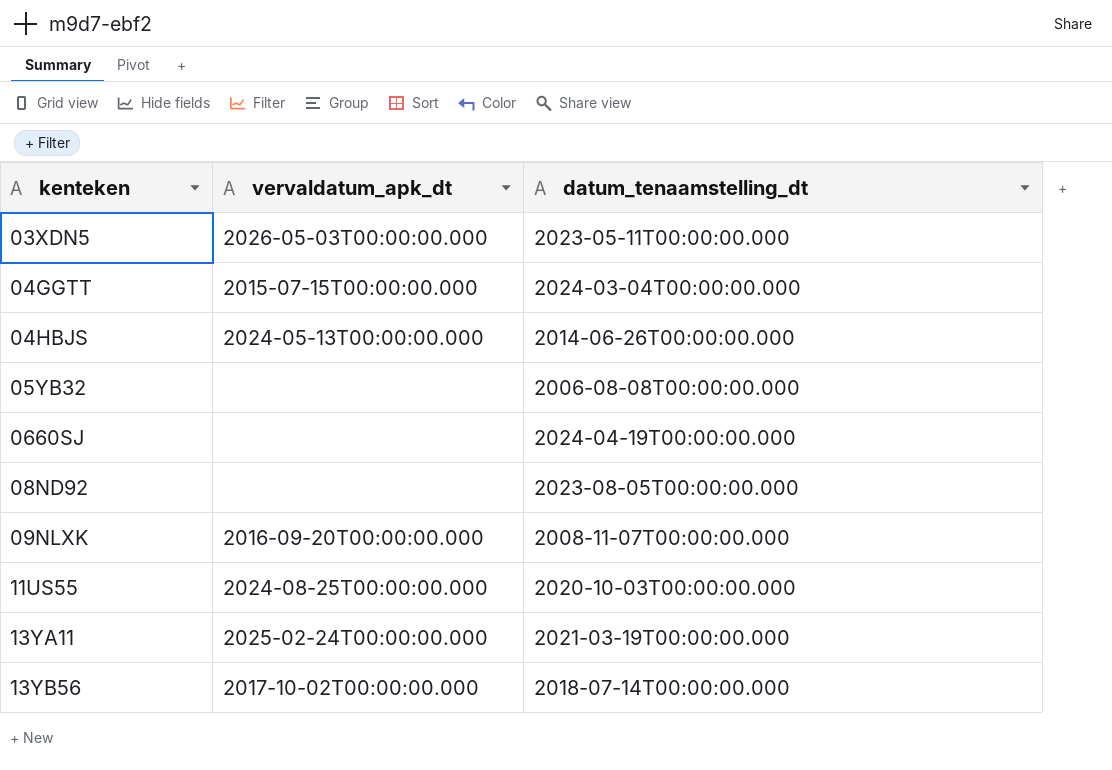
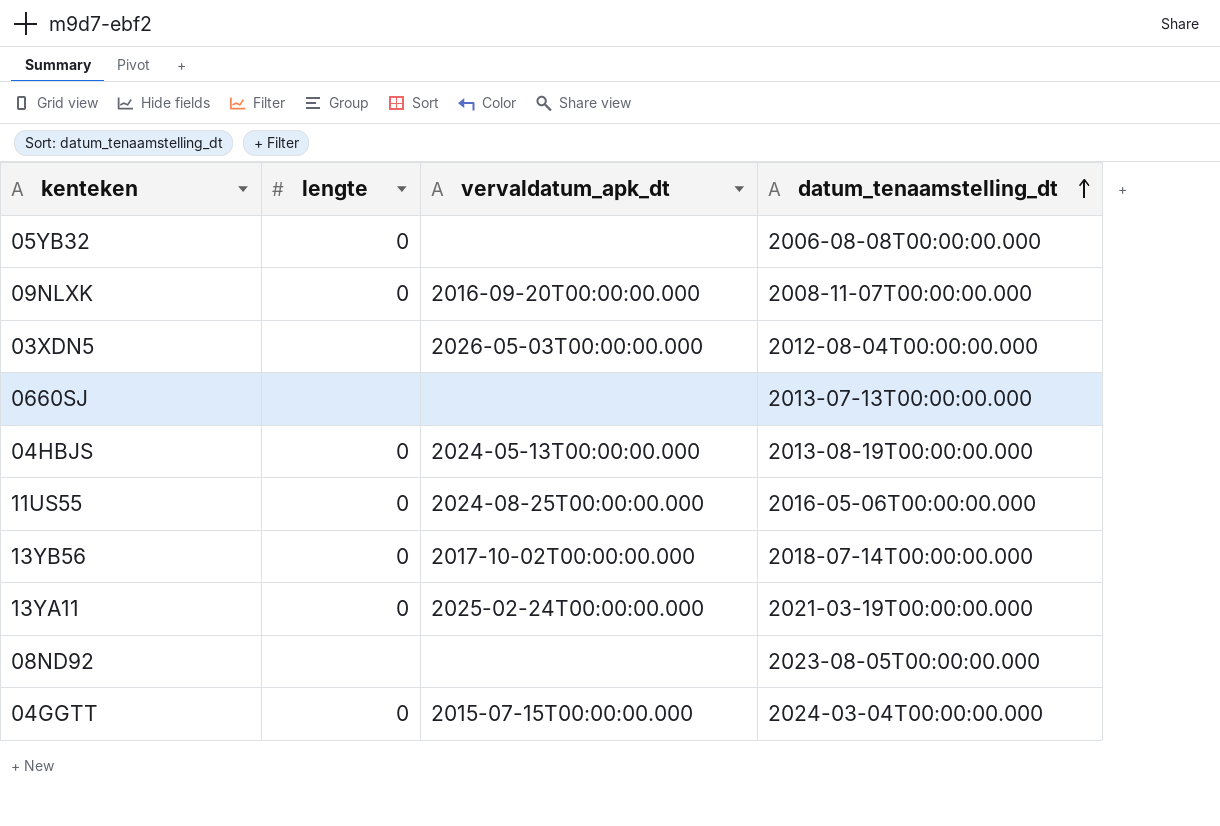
row order: none -> datum_tenaamstelling_dt ascending
column lengte | position: none -> 2
03XDN5 | datum_tenaamstelling_dt: 2023-05-11T00:00:00.000 -> 2012-08-04T00:00:00.000
0660SJ | datum_tenaamstelling_dt: 2024-04-19T00:00:00.000 -> 2013-07-13T00:00:00.000
04HBJS | datum_tenaamstelling_dt: 2014-06-26T00:00:00.000 -> 2013-08-19T00:00:00.000
11US55 | datum_tenaamstelling_dt: 2020-10-03T00:00:00.000 -> 2016-05-06T00:00:00.000

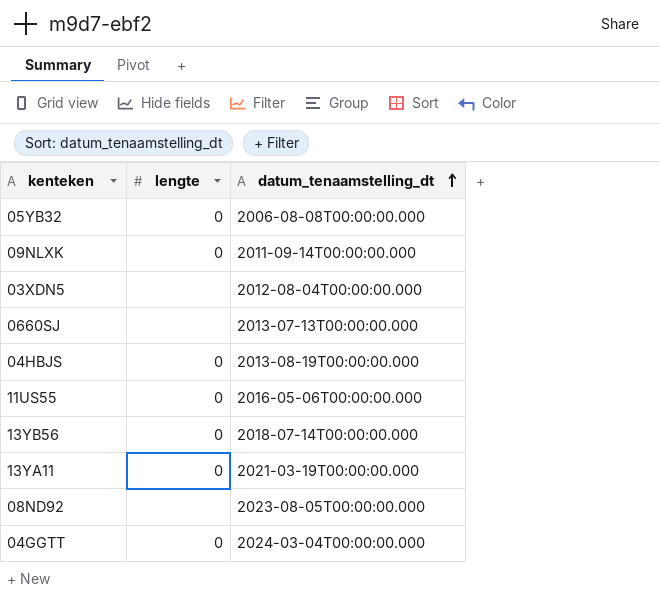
column vervaldatum_apk_dt | position: 3 -> none
09NLXK | datum_tenaamstelling_dt: 2008-11-07T00:00:00.000 -> 2011-09-14T00:00:00.000

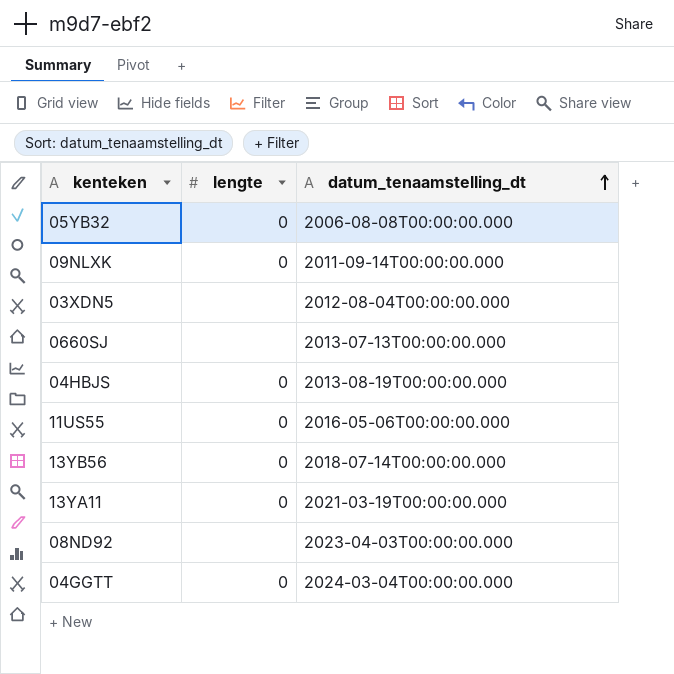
08ND92 | datum_tenaamstelling_dt: 2023-08-05T00:00:00.000 -> 2023-04-03T00:00:00.000

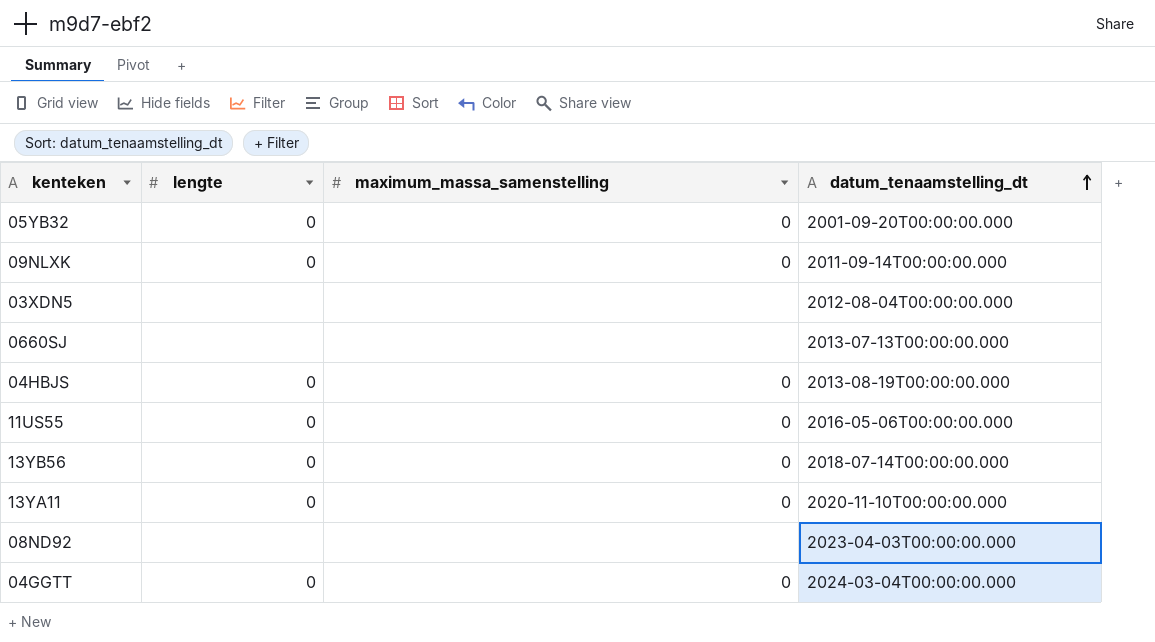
column maximum_massa_samenstelling | position: none -> 3
05YB32 | datum_tenaamstelling_dt: 2006-08-08T00:00:00.000 -> 2001-09-20T00:00:00.000
13YA11 | datum_tenaamstelling_dt: 2021-03-19T00:00:00.000 -> 2020-11-10T00:00:00.000

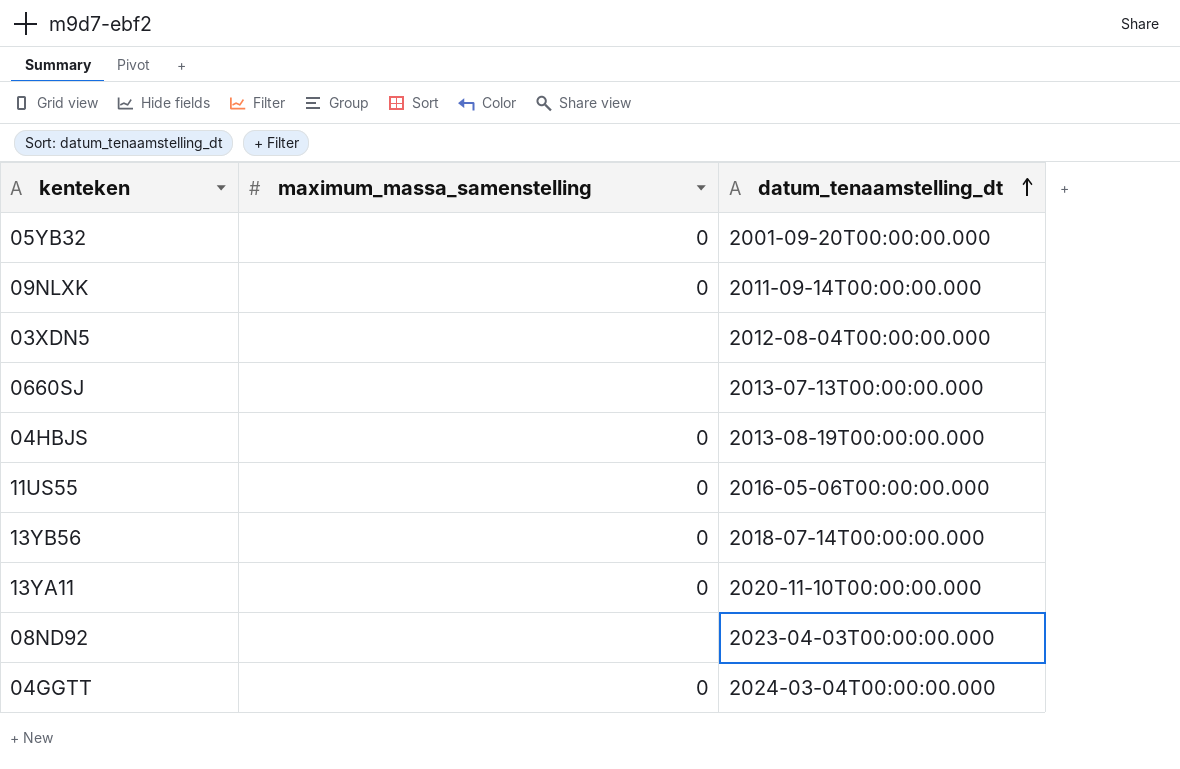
column lengte | position: 2 -> none

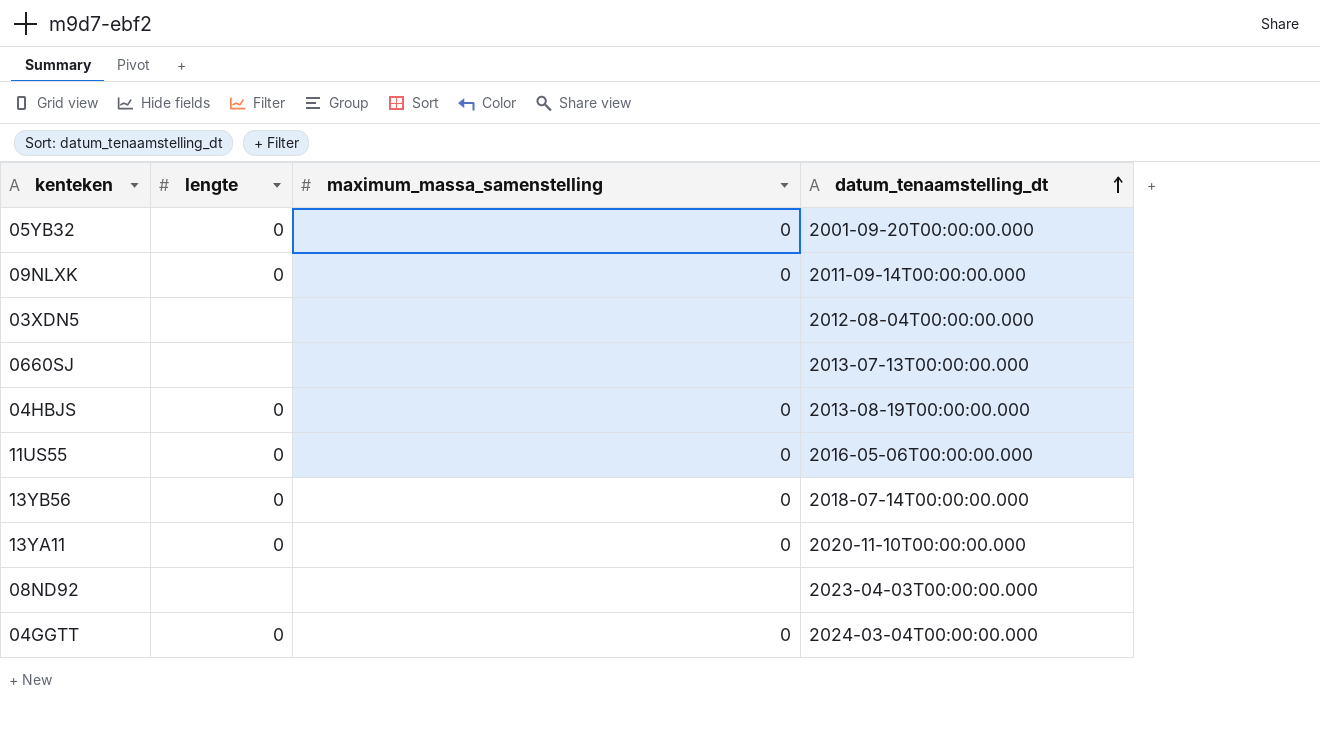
column lengte | position: none -> 2

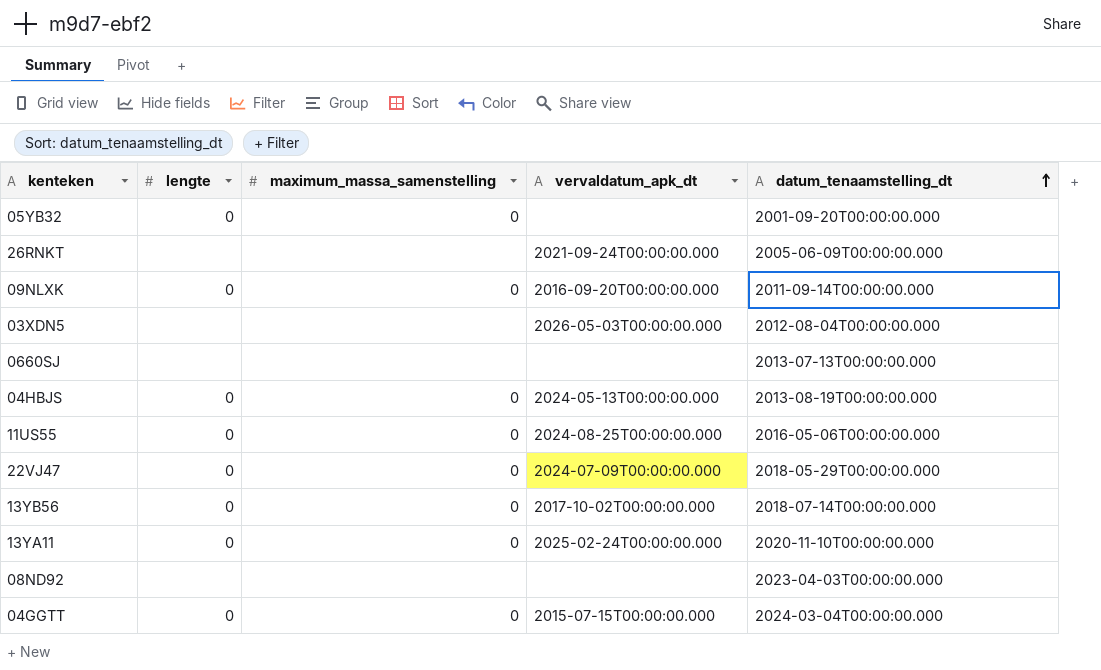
column vervaldatum_apk_dt | position: none -> 4
row 26RNKT: none -> none | none | 2021-09-24T00:00:00.000 | 2005-06-09T00:00:00.000
row 22VJ47: none -> 0 | 0 | 2024-07-09T00:00:00.000 | 2018-05-29T00:00:00.000

